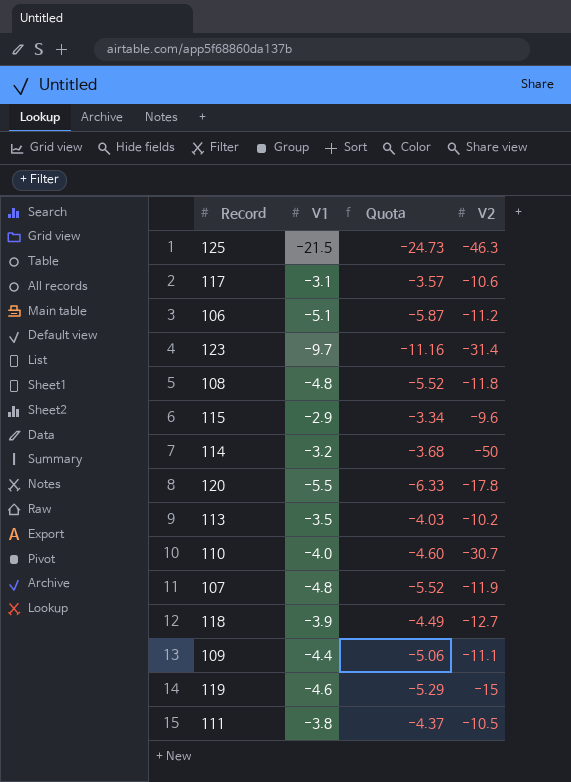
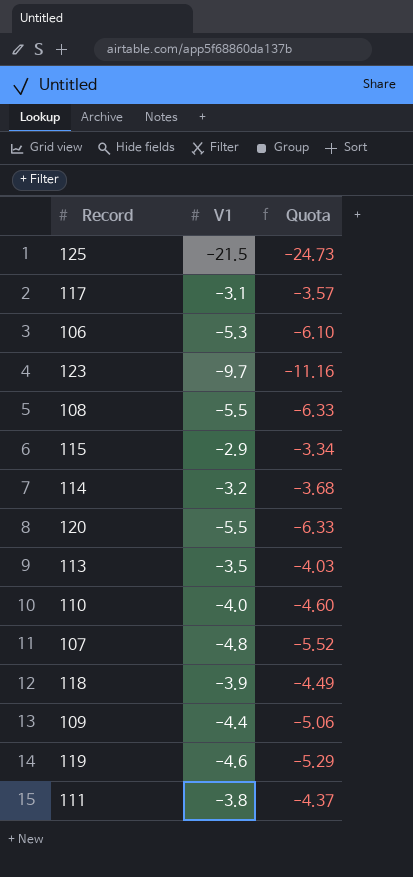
column V2 | position: 4 -> none
106 | V1: -5.1 -> -5.3
106 | Quota: -5.87 -> -6.10
108 | V1: -4.8 -> -5.5
108 | Quota: -5.52 -> -6.33

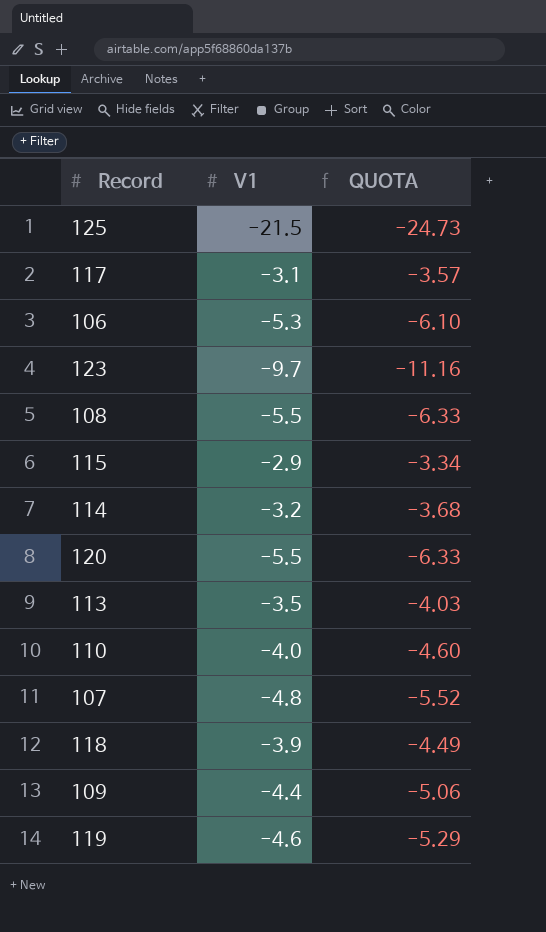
column name: Quota -> QUOTA
row 111: -3.8 | -4.37 -> none

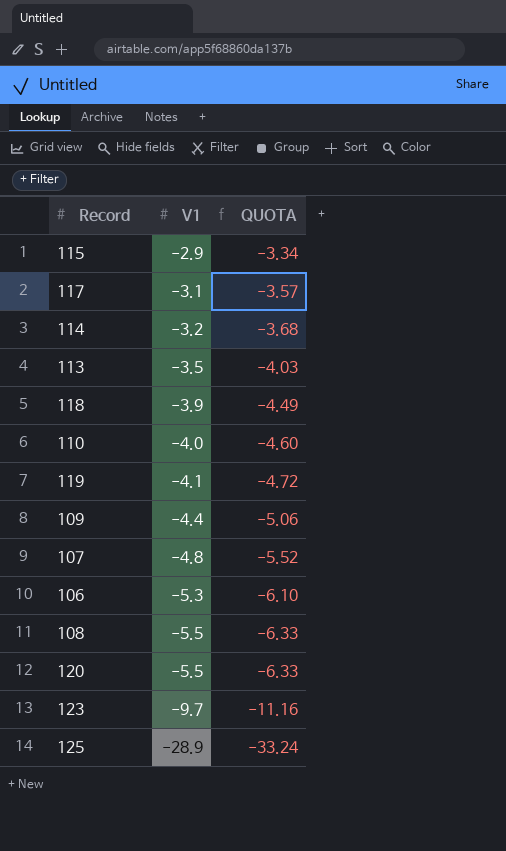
row order: none -> V1 descending
119 | V1: -4.6 -> -4.1
119 | QUOTA: -5.29 -> -4.72
125 | V1: -21.5 -> -28.9
125 | QUOTA: -24.73 -> -33.24

